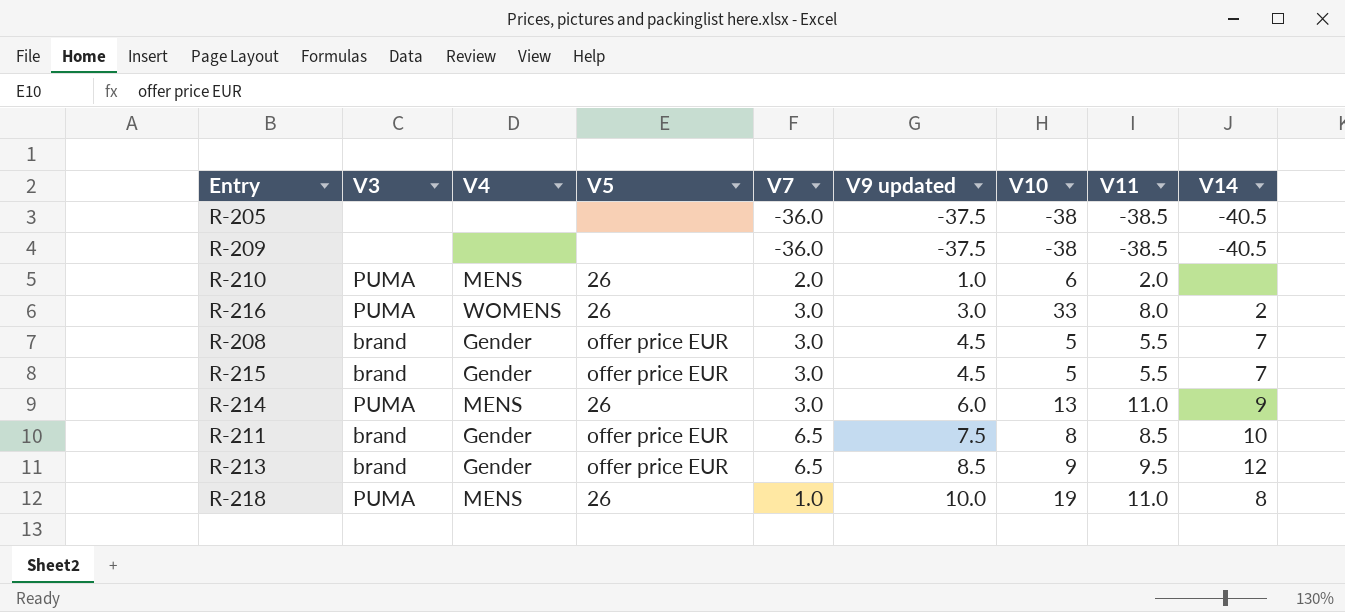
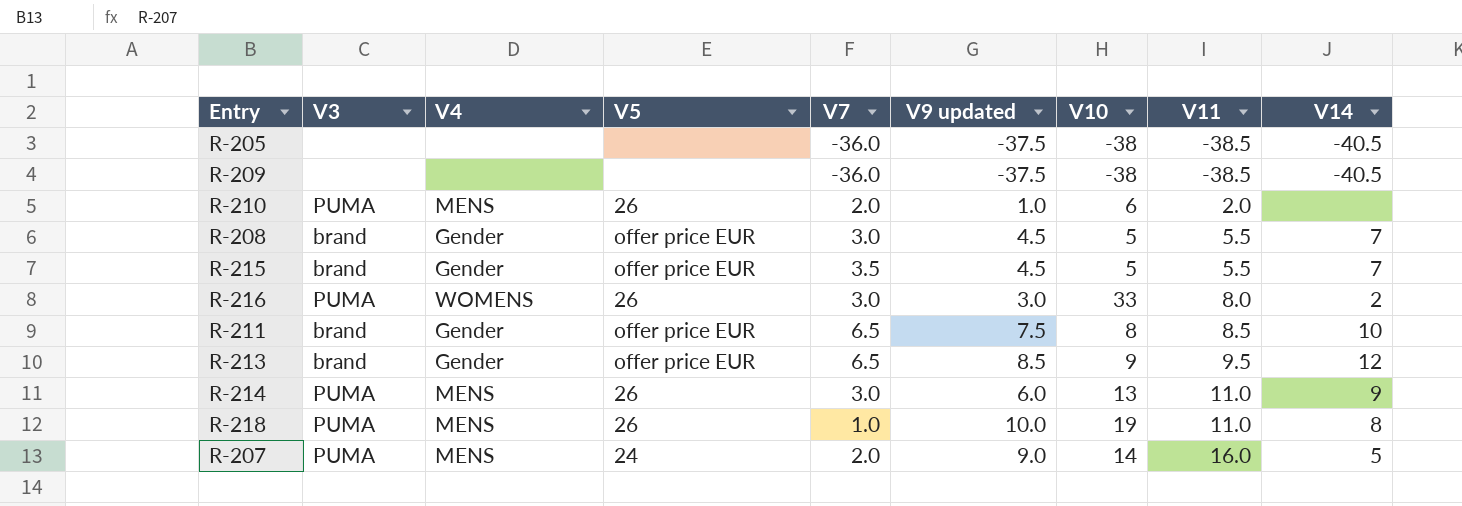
row order: V9 updated ascending -> V11 ascending
R-215 | V7: 3.0 -> 3.5
row R-207: none -> PUMA | MENS | 24 | 2.0 | 9.0 | 14 | 16.0 | 5

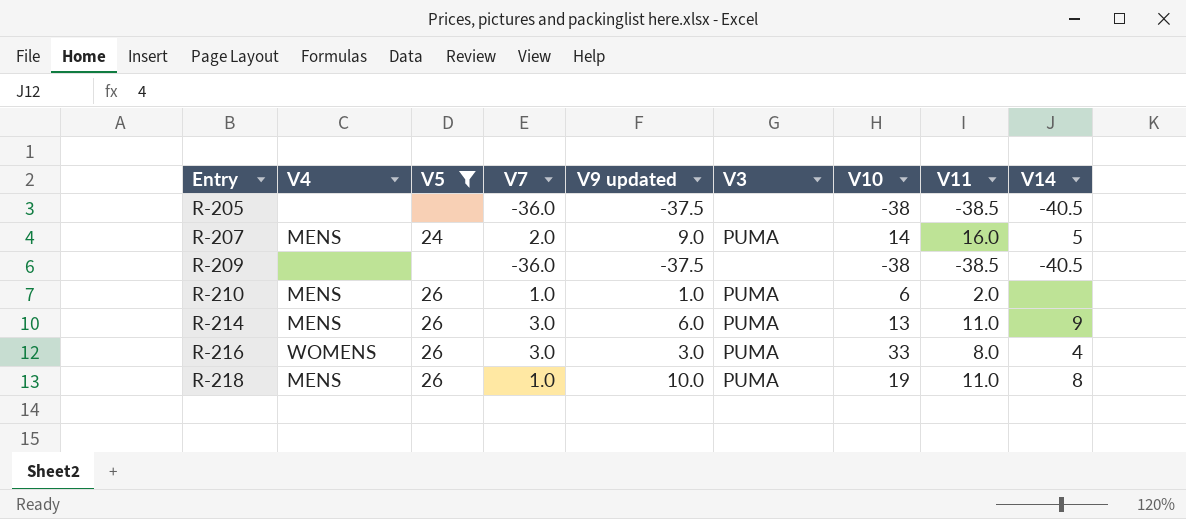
filter: none -> V5 != offer price EUR
row order: V11 ascending -> Entry ascending
column V3 | position: 2 -> 6
R-210 | V7: 2.0 -> 1.0
R-216 | V14: 2 -> 4

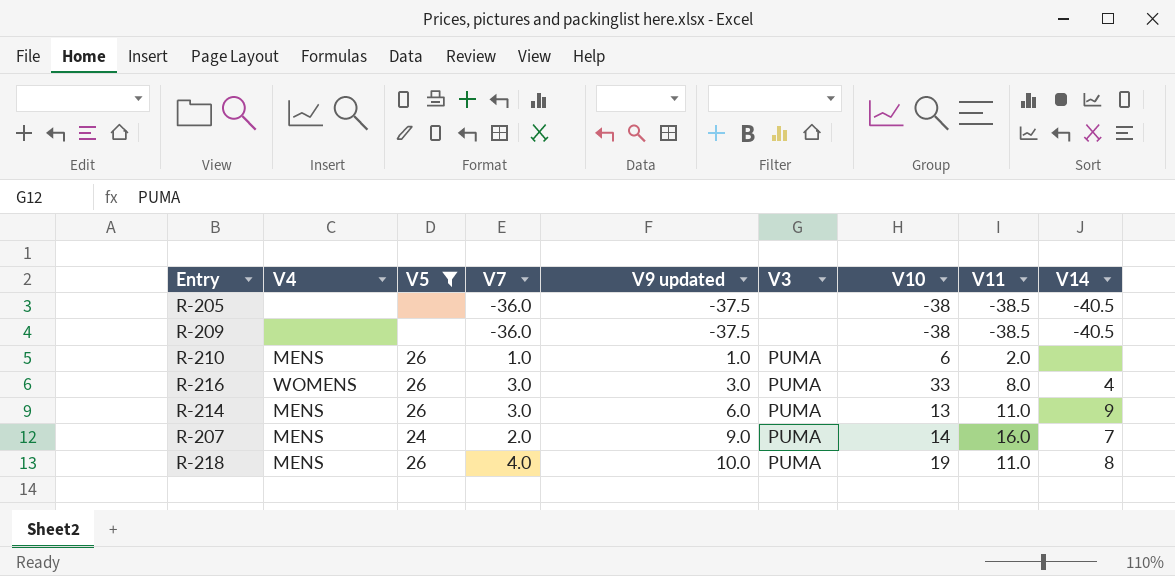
row order: Entry ascending -> V9 updated ascending
R-207 | V14: 5 -> 7
R-218 | V7: 1.0 -> 4.0

